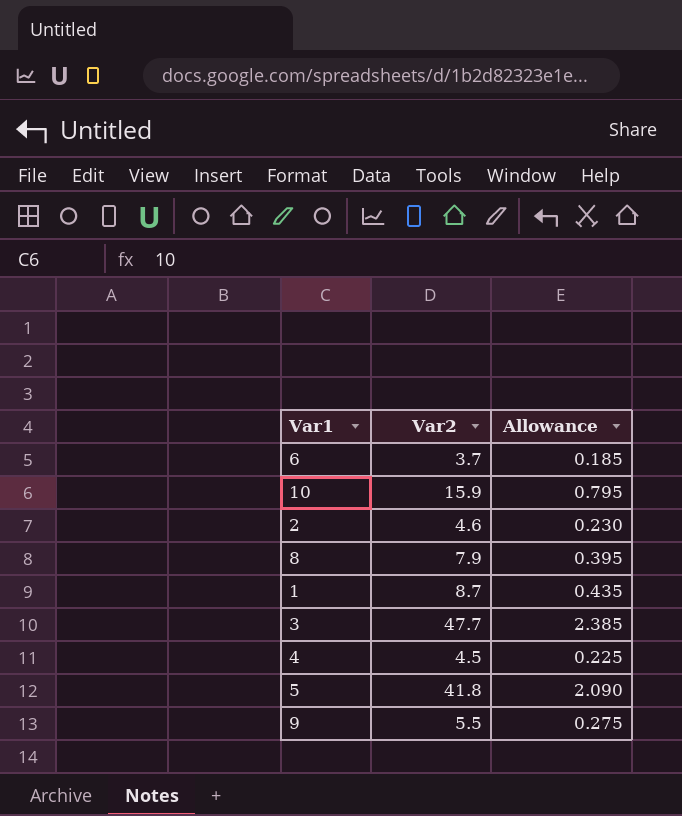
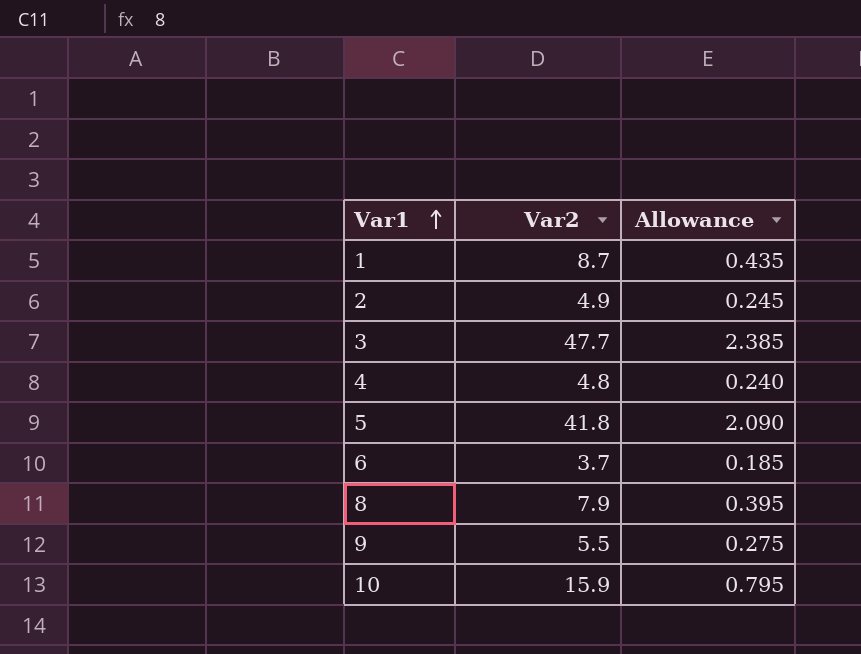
row order: none -> Var1 ascending
2 | Var2: 4.6 -> 4.9
2 | Allowance: 0.230 -> 0.245
4 | Var2: 4.5 -> 4.8
4 | Allowance: 0.225 -> 0.240

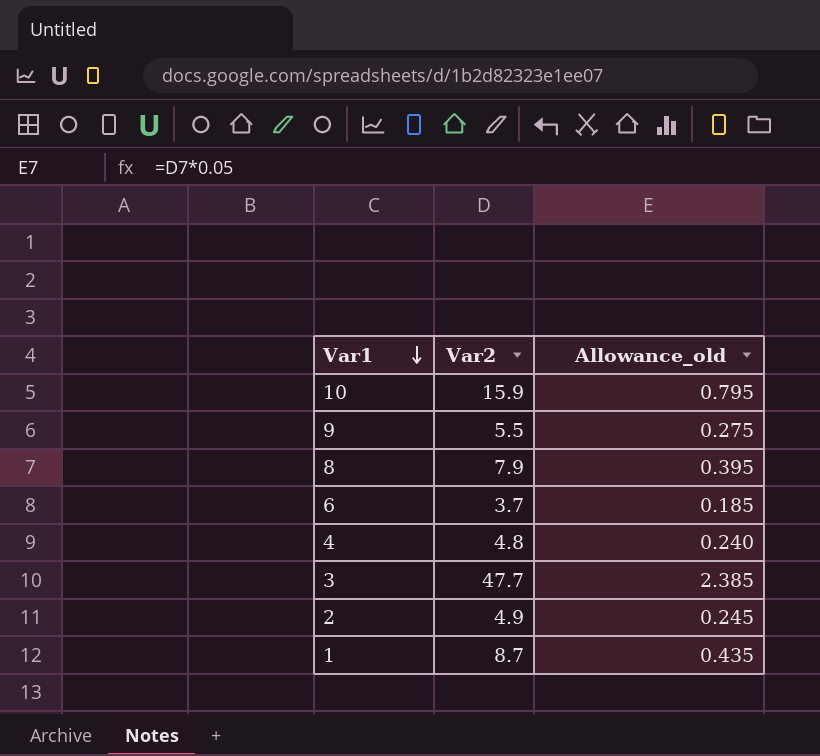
row order: Var1 ascending -> Var1 descending
column name: Allowance -> Allowance_old
row 5: 41.8 | 2.090 -> none

